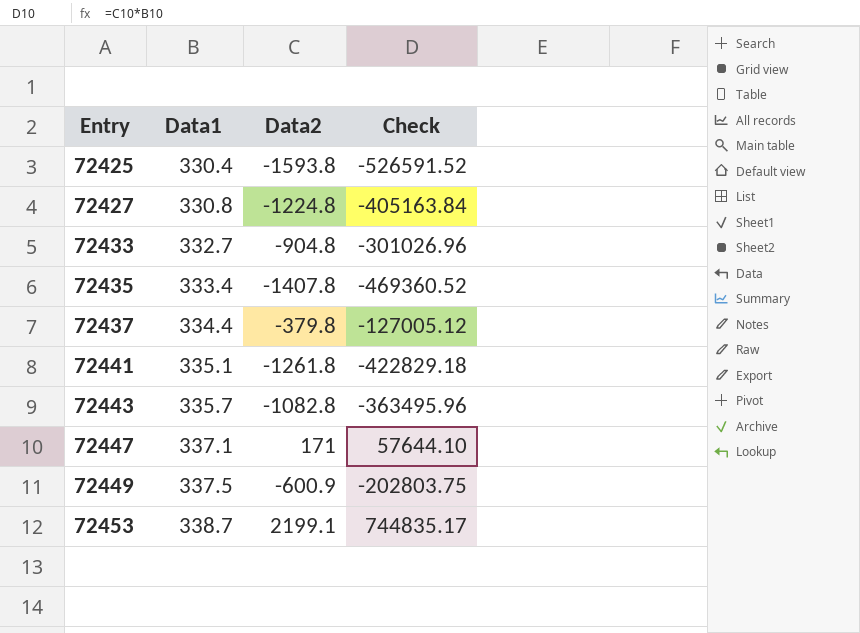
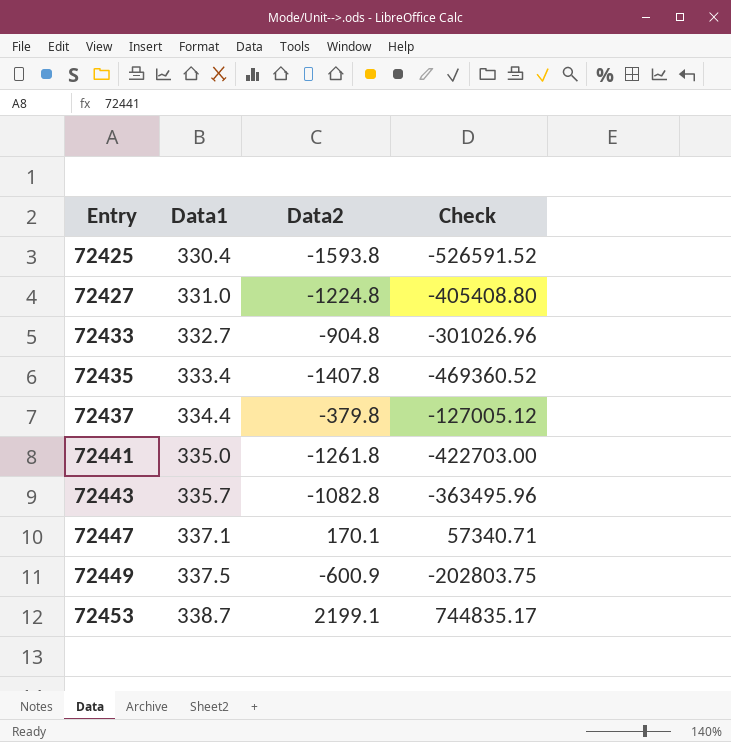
72427 | Data1: 330.8 -> 331.0
72427 | Check: -405163.84 -> -405408.80
72441 | Data1: 335.1 -> 335.0
72441 | Check: -422829.18 -> -422703.00
72447 | Data2: 171 -> 170.1
72447 | Check: 57644.10 -> 57340.71

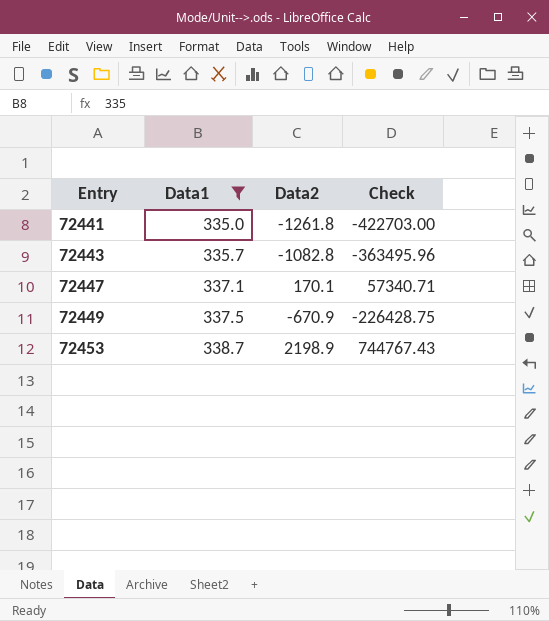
filter: none -> Data1 >= 335.0
72449 | Data2: -600.9 -> -670.9
72449 | Check: -202803.75 -> -226428.75
72453 | Data2: 2199.1 -> 2198.9
72453 | Check: 744835.17 -> 744767.43

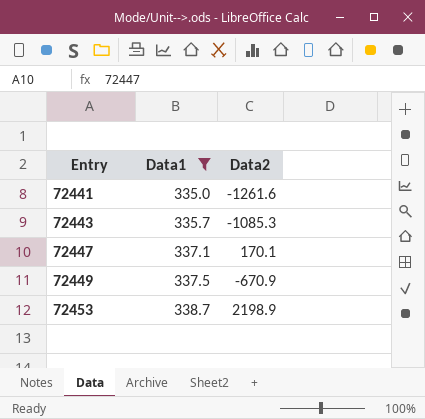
column Check | formula: [Data1] * [Data2] -> none
72441 | Data2: -1261.8 -> -1261.6
72443 | Data2: -1082.8 -> -1085.3

